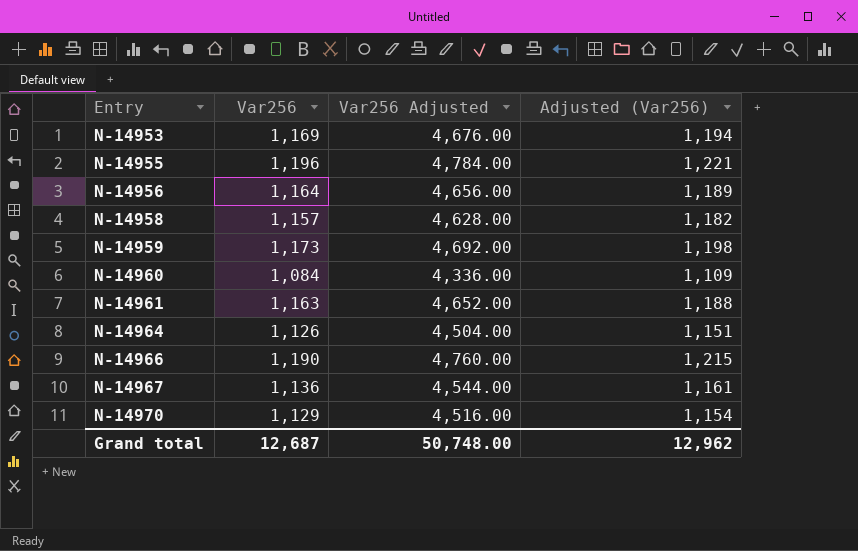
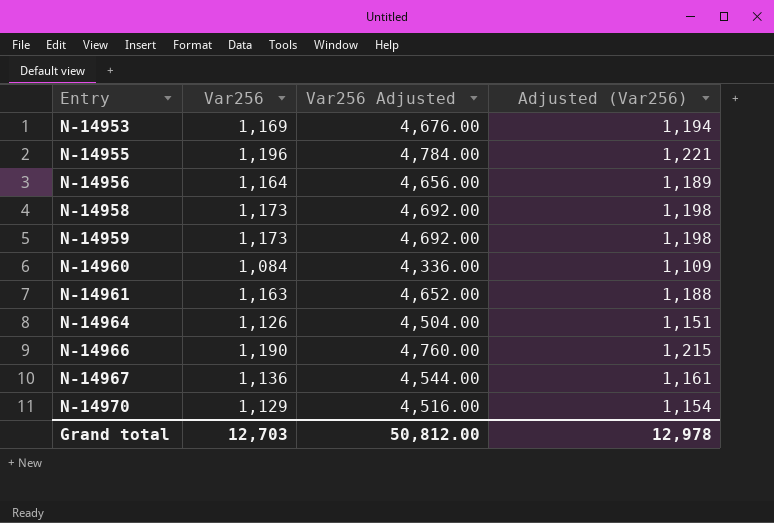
N-14958 | Var256: 1,157 -> 1,173
N-14958 | Var256 Adjusted: 4,628.00 -> 4,692.00
N-14958 | Adjusted (Var256): 1,182 -> 1,198
Grand total | Var256: 12,687 -> 12,703
Grand total | Var256 Adjusted: 50,748.00 -> 50,812.00
Grand total | Adjusted (Var256): 12,962 -> 12,978

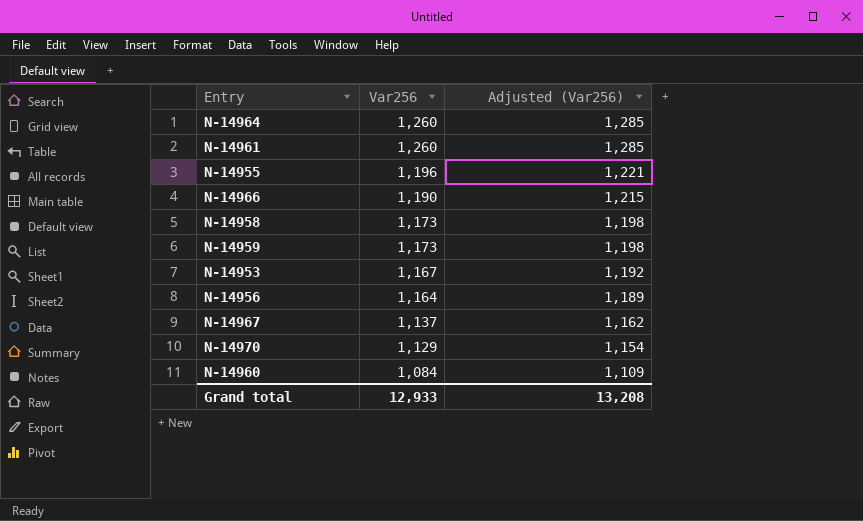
row order: Entry ascending -> Var256 descending
column Var256 Adjusted | formula: [Var256] * 4 -> none
N-14964 | Var256: 1,126 -> 1,260
N-14964 | Adjusted (Var256): 1,151 -> 1,285
N-14961 | Var256: 1,163 -> 1,260
N-14961 | Adjusted (Var256): 1,188 -> 1,285
N-14953 | Var256: 1,169 -> 1,167
N-14953 | Adjusted (Var256): 1,194 -> 1,192
N-14967 | Var256: 1,136 -> 1,137
N-14967 | Adjusted (Var256): 1,161 -> 1,162
Grand total | Var256: 12,703 -> 12,933
Grand total | Adjusted (Var256): 12,978 -> 13,208

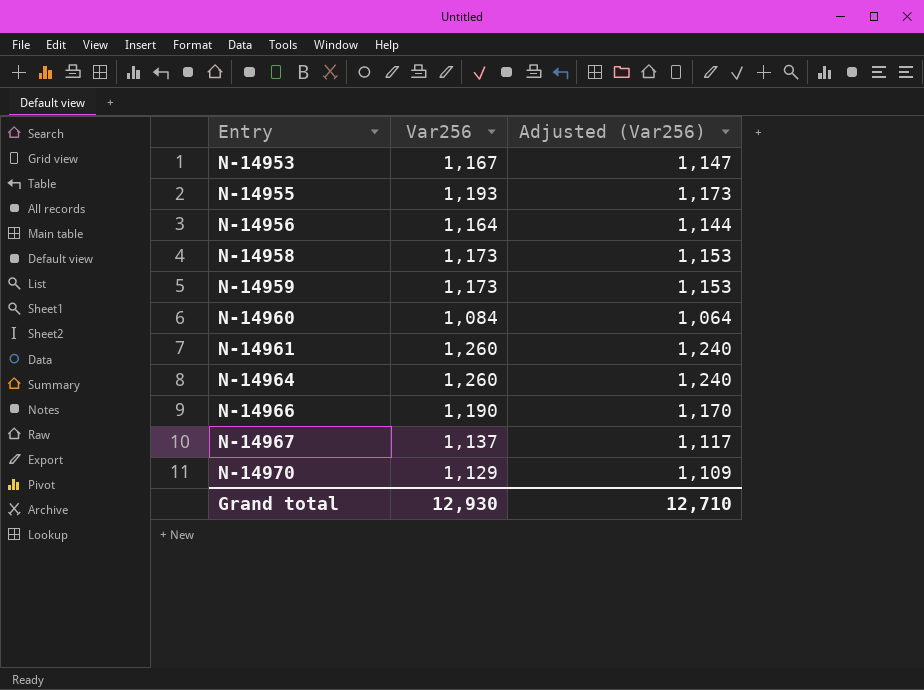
row order: Var256 descending -> Entry ascending
column Adjusted (Var256) | formula: [Var256] + 25 -> [Var256] - 20
N-14955 | Var256: 1,196 -> 1,193
Grand total | Var256: 12,933 -> 12,930
Grand total | Adjusted (Var256): 13,208 -> 12,710

